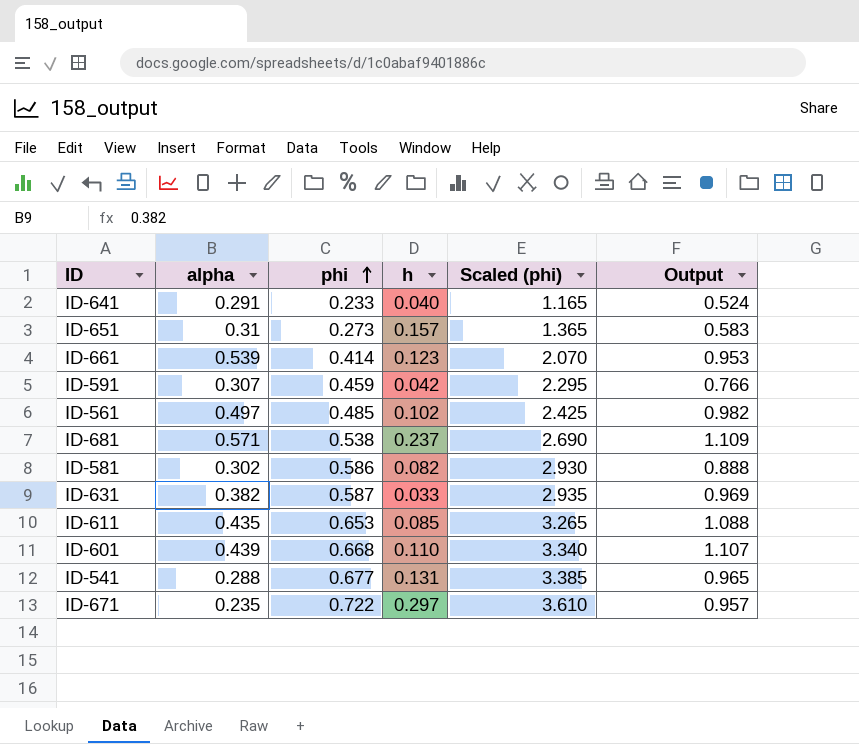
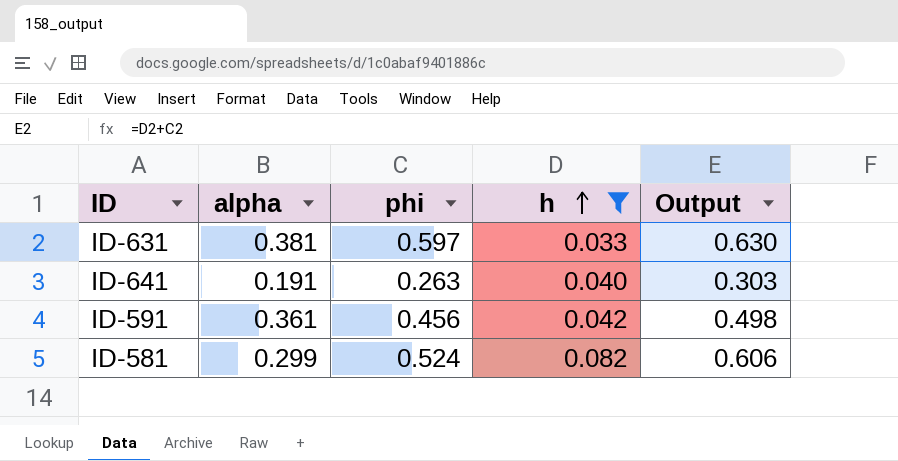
filter: none -> h <= 0.082
row order: phi ascending -> h ascending
column Scaled (phi) | formula: [phi] * 5 -> none
column Output | formula: [alpha] + [phi] -> [phi] + [h]
ID-631 | alpha: 0.382 -> 0.381
ID-631 | phi: 0.587 -> 0.597
ID-641 | alpha: 0.291 -> 0.191
ID-641 | phi: 0.233 -> 0.263
ID-591 | alpha: 0.307 -> 0.361
ID-591 | phi: 0.459 -> 0.456
ID-581 | alpha: 0.302 -> 0.299
ID-581 | phi: 0.586 -> 0.524

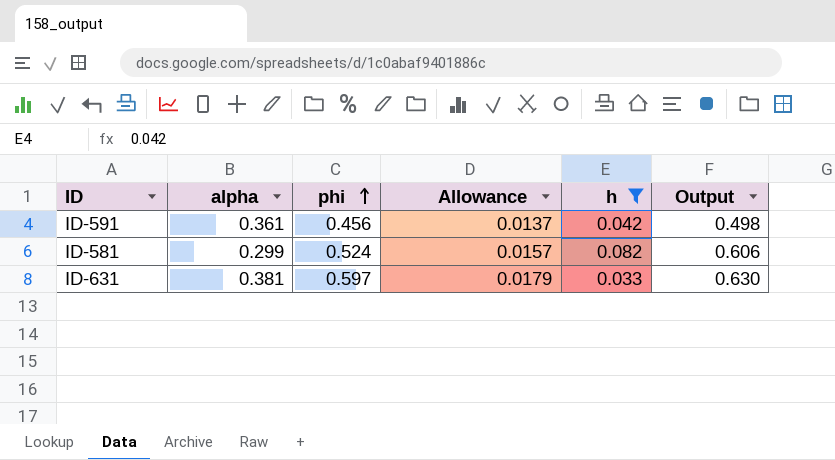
row order: h ascending -> phi ascending
column Allowance | formula: none -> [phi] * 0.03
row ID-641: 0.191 | 0.263 | 0.040 | 0.303 -> none

